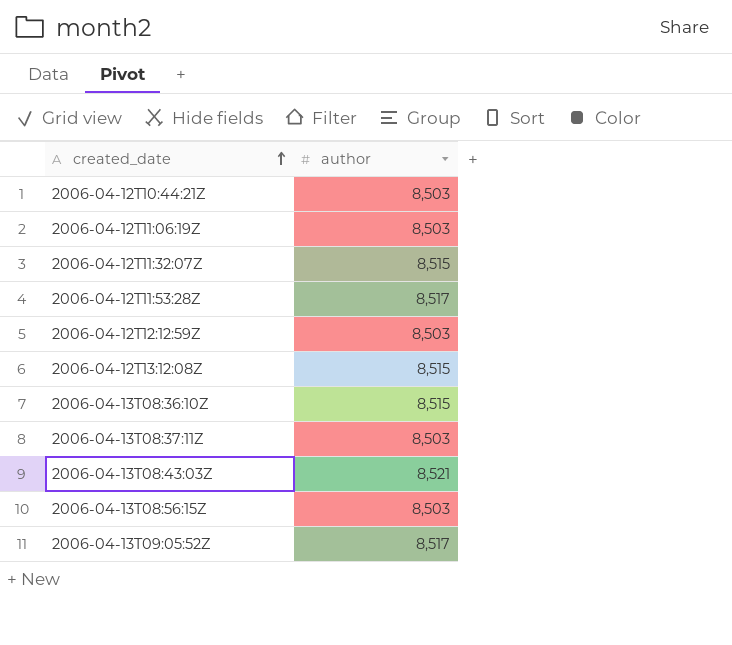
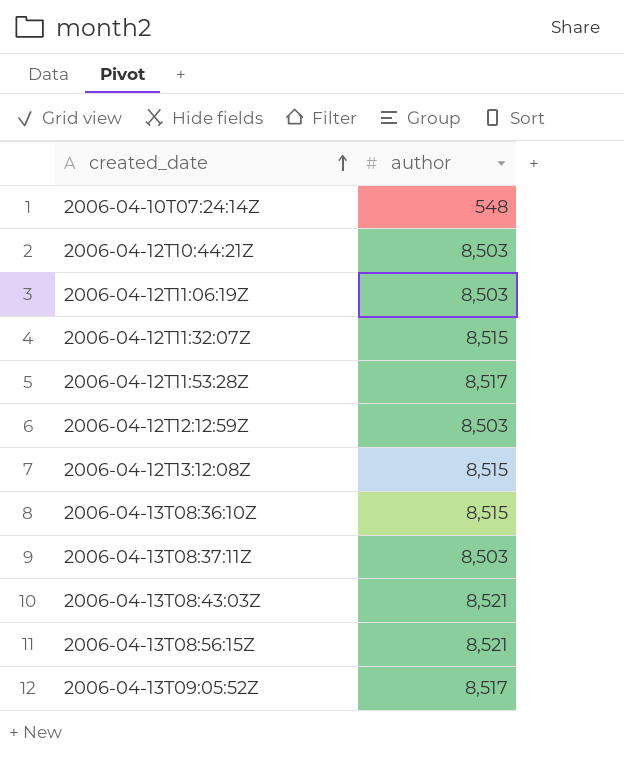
row 2006-04-10T07:24:14Z: none -> 548
2006-04-13T08:56:15Z | author: 8,503 -> 8,521

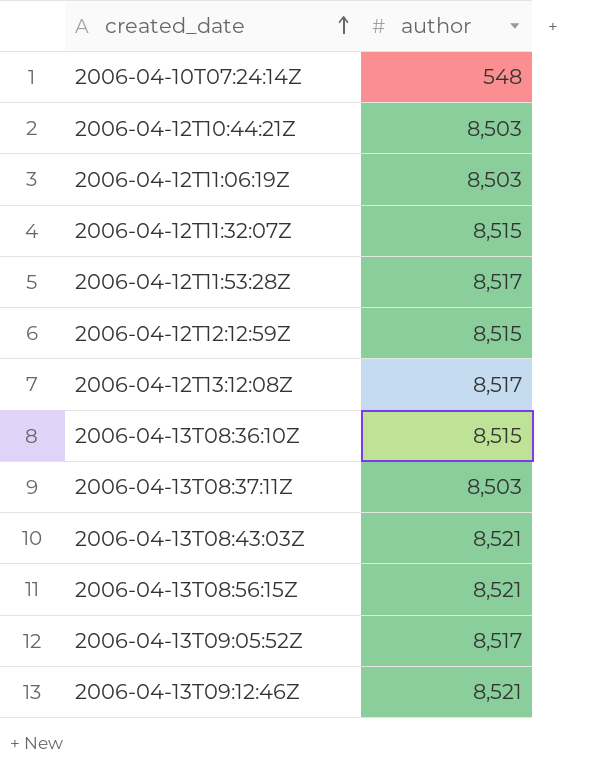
2006-04-12T12:12:59Z | author: 8,503 -> 8,515
2006-04-12T13:12:08Z | author: 8,515 -> 8,517
row 2006-04-13T09:12:46Z: none -> 8,521

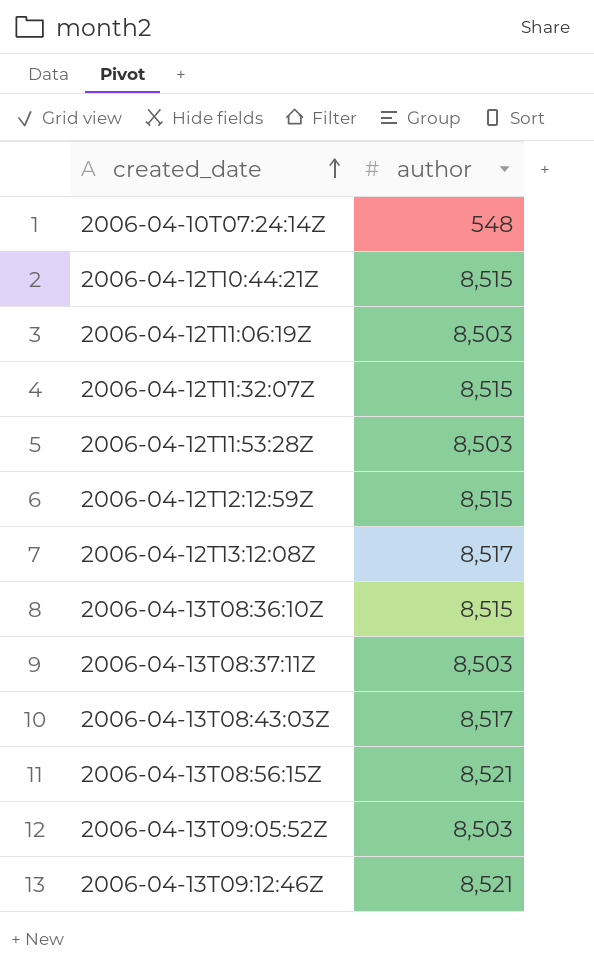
2006-04-12T10:44:21Z | author: 8,503 -> 8,515
2006-04-12T11:53:28Z | author: 8,517 -> 8,503
2006-04-13T08:43:03Z | author: 8,521 -> 8,517
2006-04-13T09:05:52Z | author: 8,517 -> 8,503

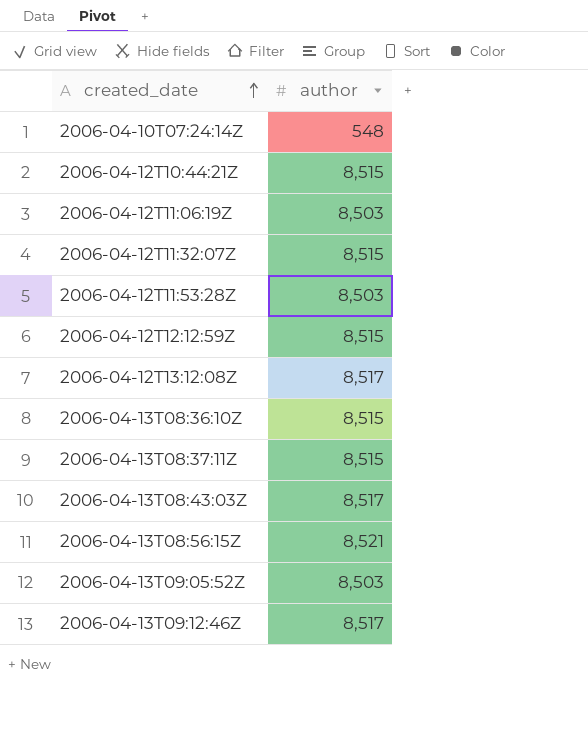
2006-04-13T08:37:11Z | author: 8,503 -> 8,515
2006-04-13T09:12:46Z | author: 8,521 -> 8,517

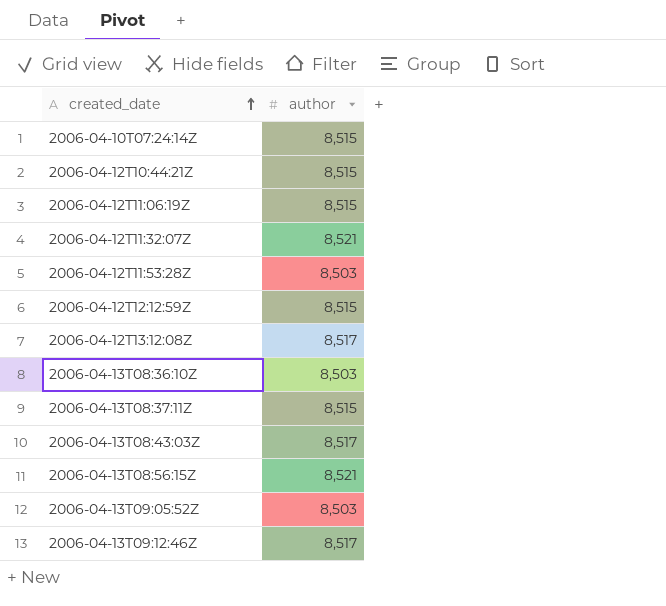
2006-04-10T07:24:14Z | author: 548 -> 8,515
2006-04-12T11:06:19Z | author: 8,503 -> 8,515
2006-04-12T11:32:07Z | author: 8,515 -> 8,521
2006-04-13T08:36:10Z | author: 8,515 -> 8,503

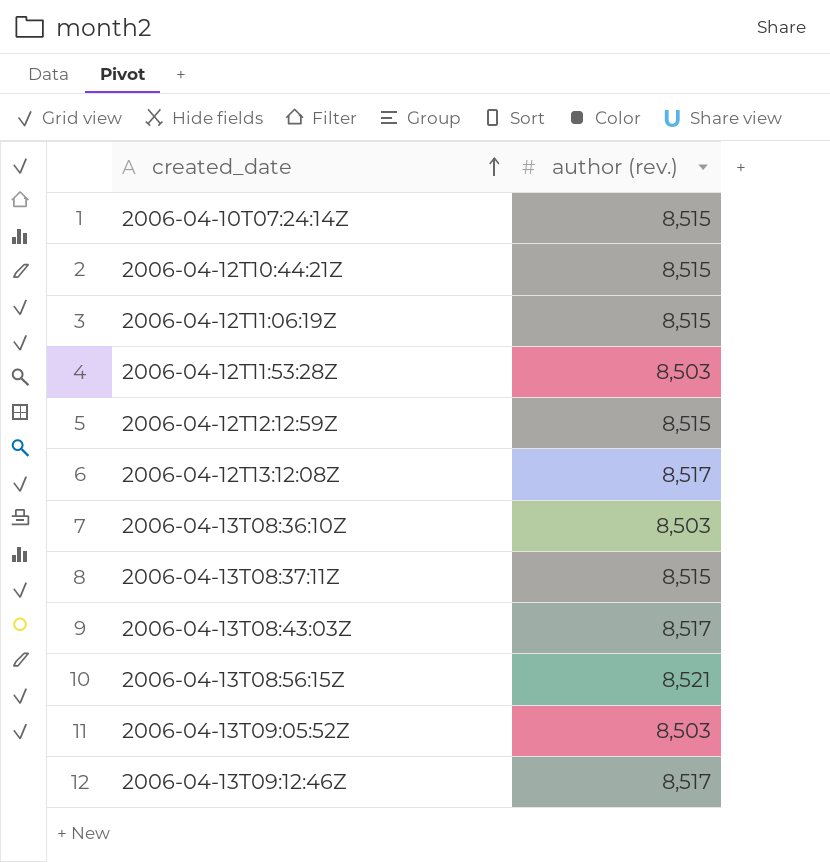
column name: author -> author (rev.)
row 2006-04-12T11:32:07Z: 8,521 -> none

